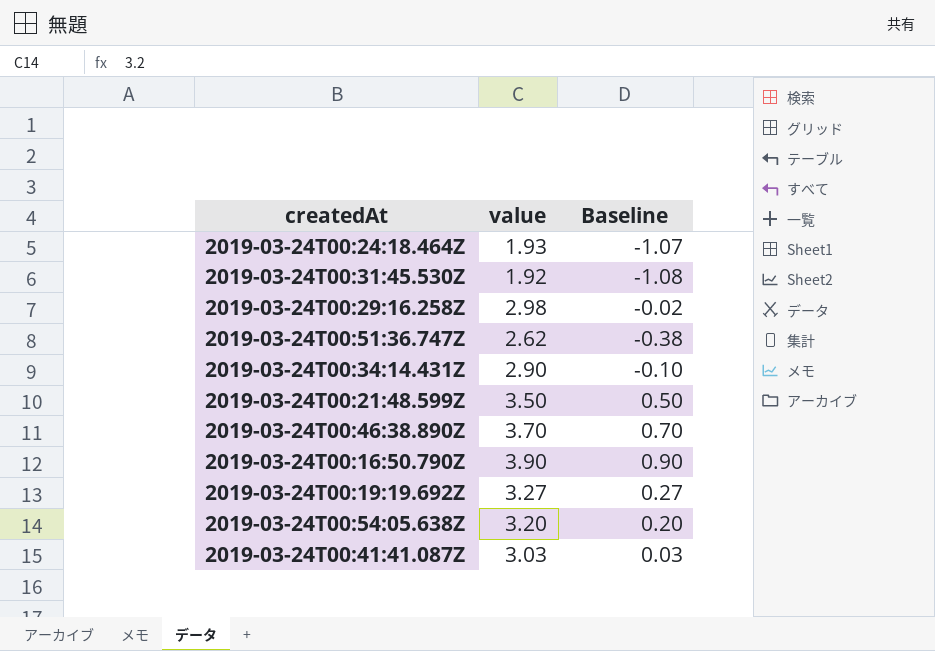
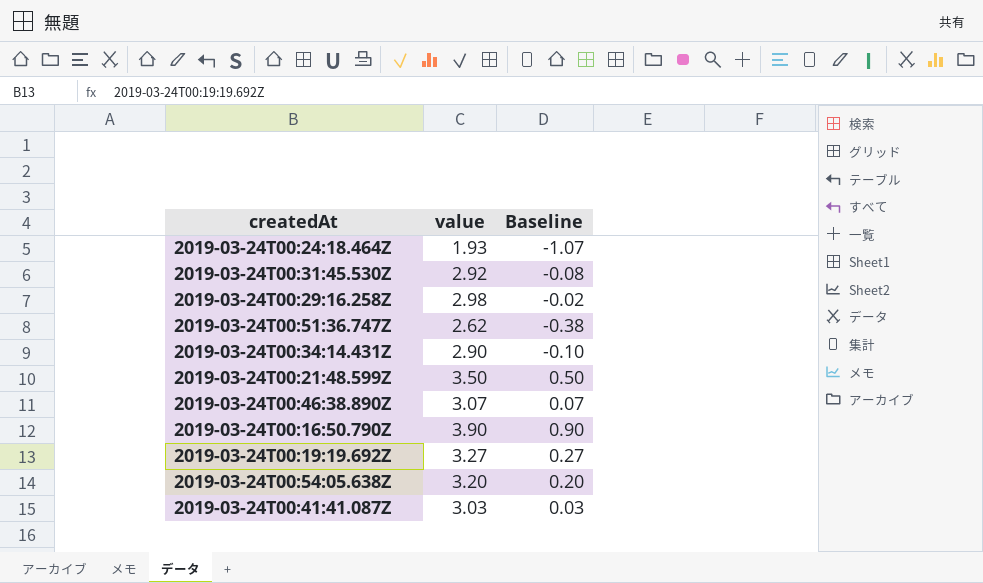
2019-03-24T00:31:45.530Z | value: 1.92 -> 2.92
2019-03-24T00:31:45.530Z | Baseline: -1.08 -> -0.08
2019-03-24T00:46:38.890Z | value: 3.70 -> 3.07
2019-03-24T00:46:38.890Z | Baseline: 0.70 -> 0.07

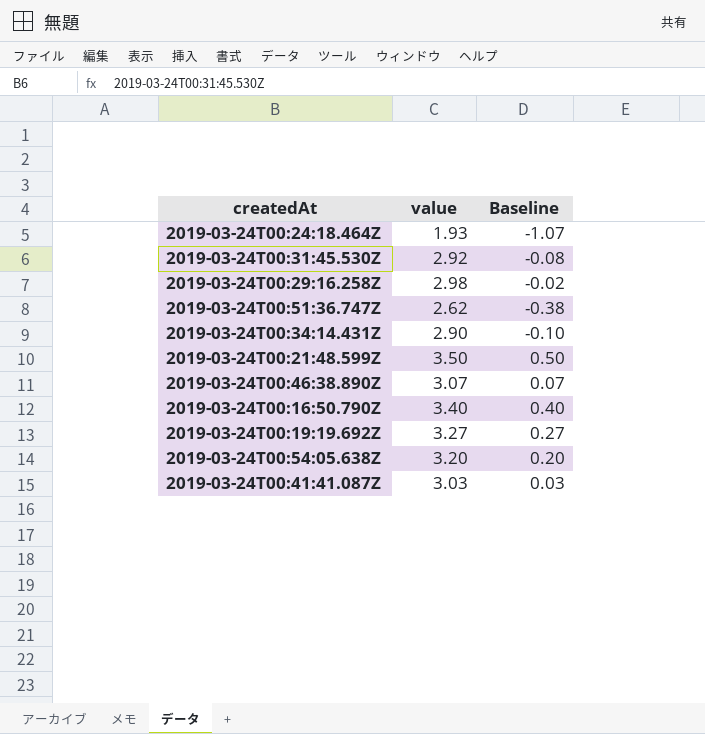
2019-03-24T00:16:50.790Z | value: 3.90 -> 3.40
2019-03-24T00:16:50.790Z | Baseline: 0.90 -> 0.40

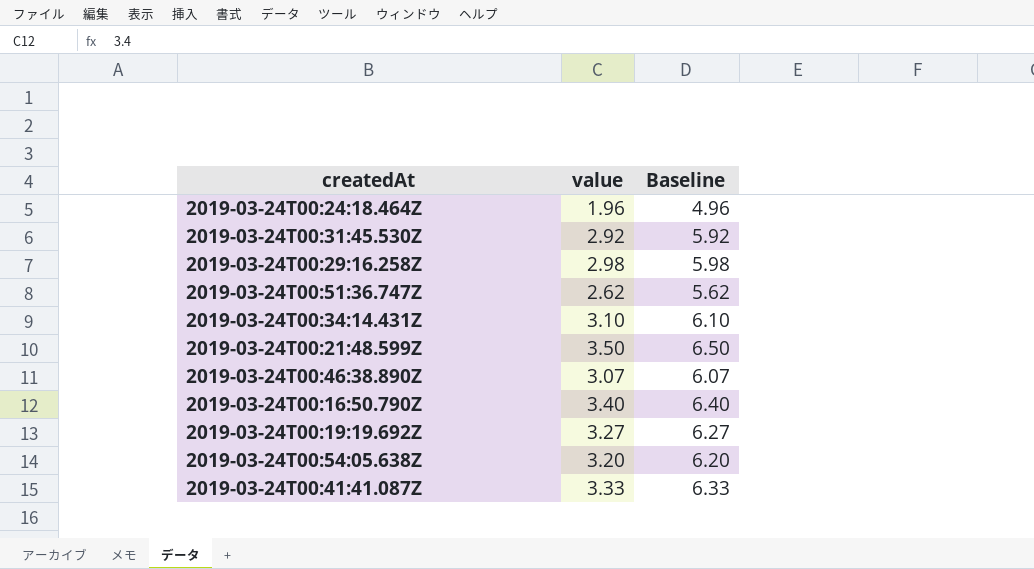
column Baseline | formula: [value] - 3 -> [value] + 3
2019-03-24T00:24:18.464Z | value: 1.93 -> 1.96
2019-03-24T00:34:14.431Z | value: 2.90 -> 3.10
2019-03-24T00:41:41.087Z | value: 3.03 -> 3.33

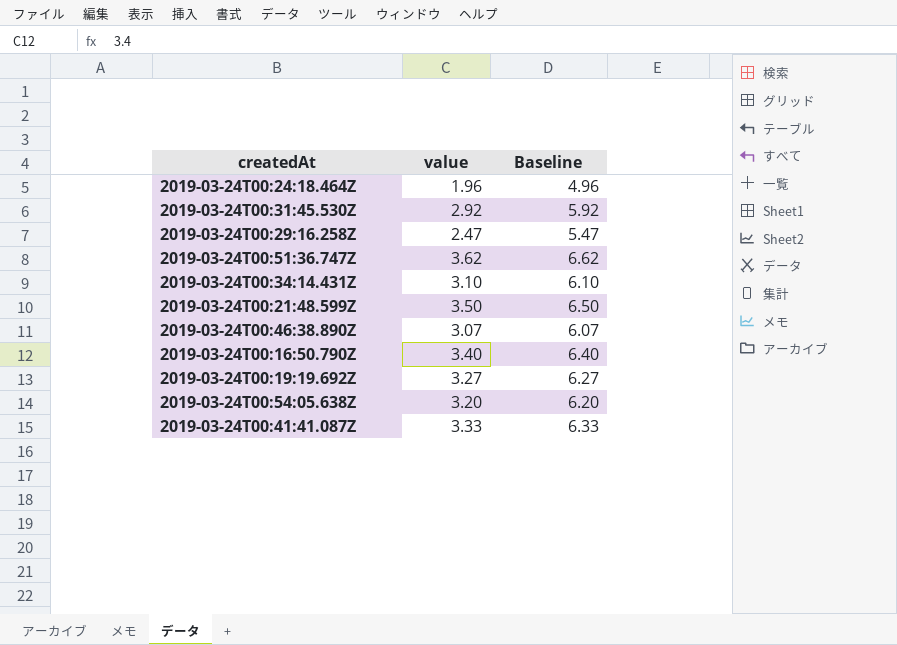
2019-03-24T00:29:16.258Z | value: 2.98 -> 2.47
2019-03-24T00:29:16.258Z | Baseline: 5.98 -> 5.47
2019-03-24T00:51:36.747Z | value: 2.62 -> 3.62
2019-03-24T00:51:36.747Z | Baseline: 5.62 -> 6.62

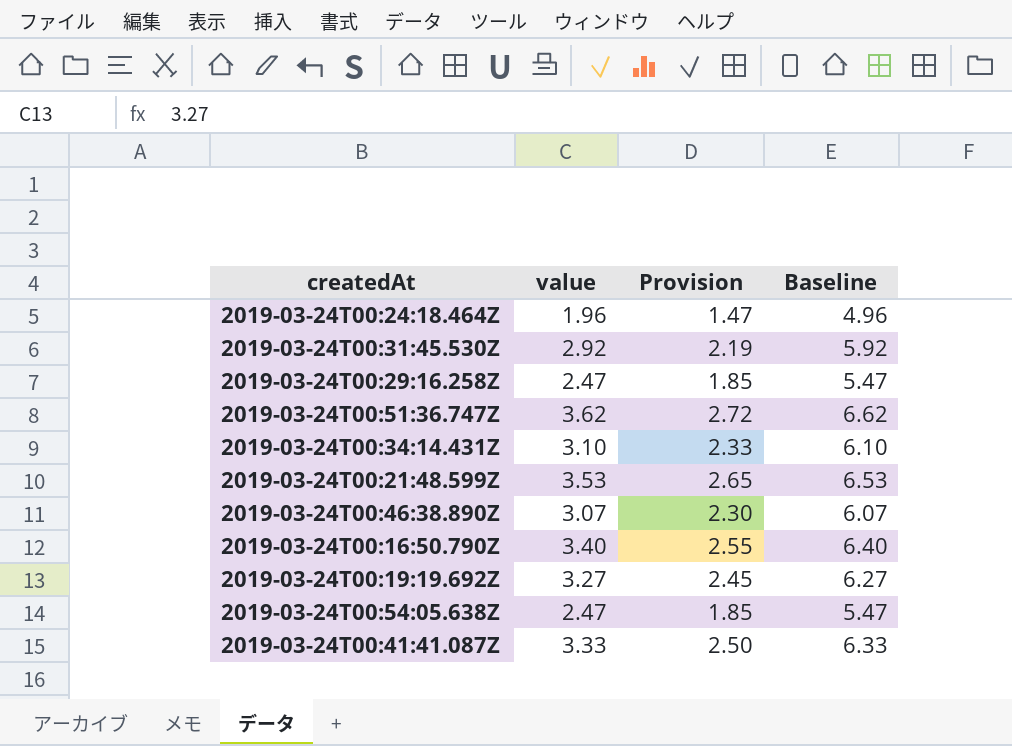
column Provision | formula: none -> [value] * 0.75
2019-03-24T00:21:48.599Z | value: 3.50 -> 3.53
2019-03-24T00:21:48.599Z | Baseline: 6.50 -> 6.53
2019-03-24T00:54:05.638Z | value: 3.20 -> 2.47
2019-03-24T00:54:05.638Z | Baseline: 6.20 -> 5.47

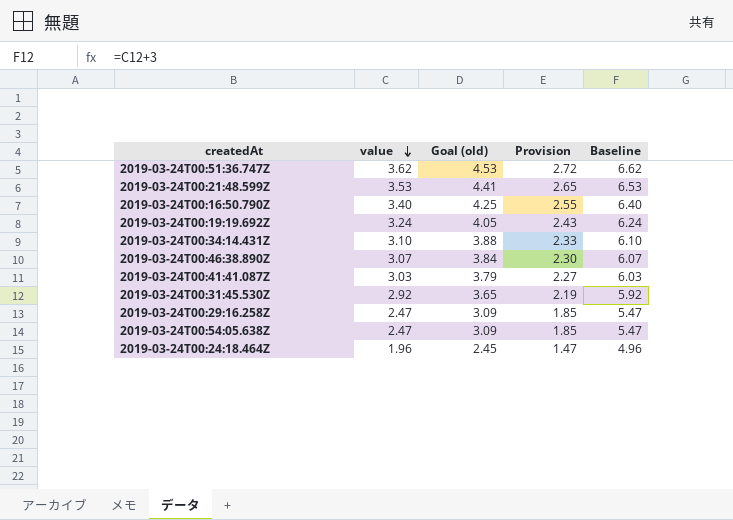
row order: none -> value descending
column Goal (old) | formula: none -> [value] * 1.25
2019-03-24T00:19:19.692Z | value: 3.27 -> 3.24
2019-03-24T00:19:19.692Z | Provision: 2.45 -> 2.43
2019-03-24T00:19:19.692Z | Baseline: 6.27 -> 6.24
2019-03-24T00:41:41.087Z | value: 3.33 -> 3.03
2019-03-24T00:41:41.087Z | Provision: 2.50 -> 2.27
2019-03-24T00:41:41.087Z | Baseline: 6.33 -> 6.03

